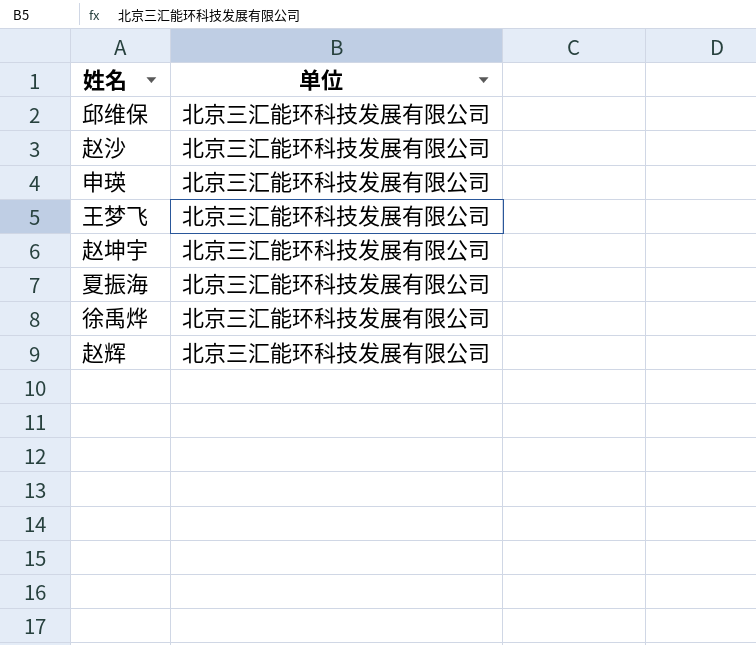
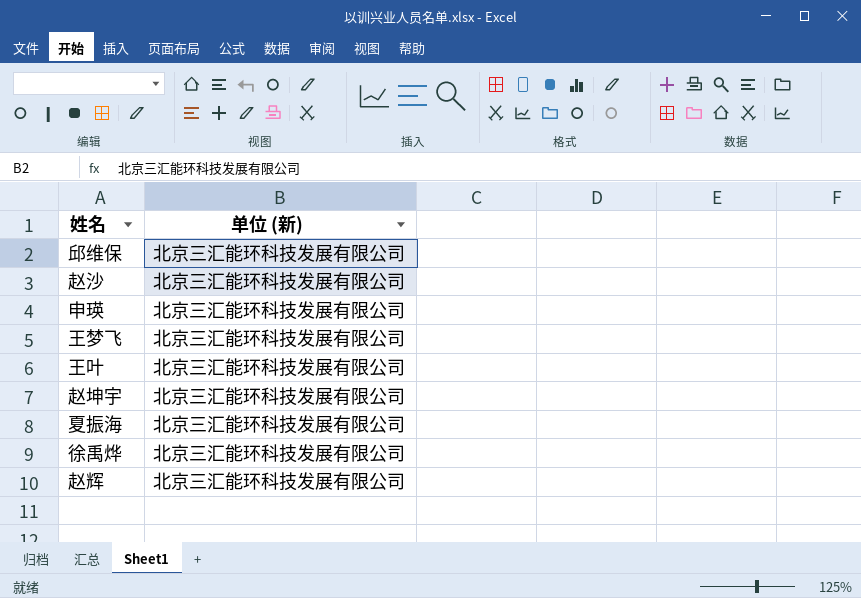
column name: 单位 -> 单位 (新)
row 王叶: none -> 北京三汇能环科技发展有限公司

